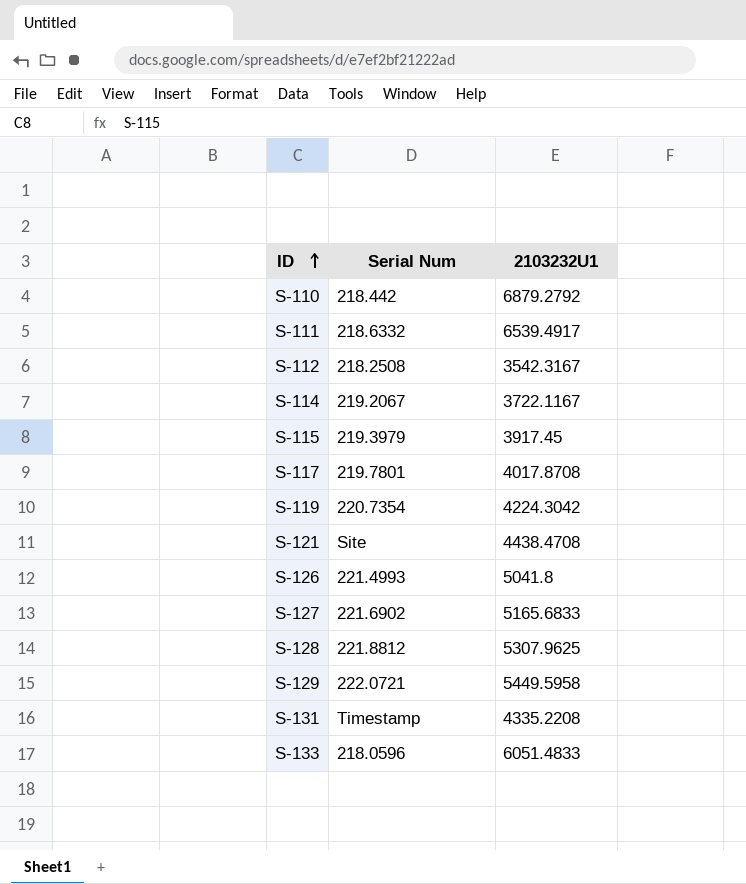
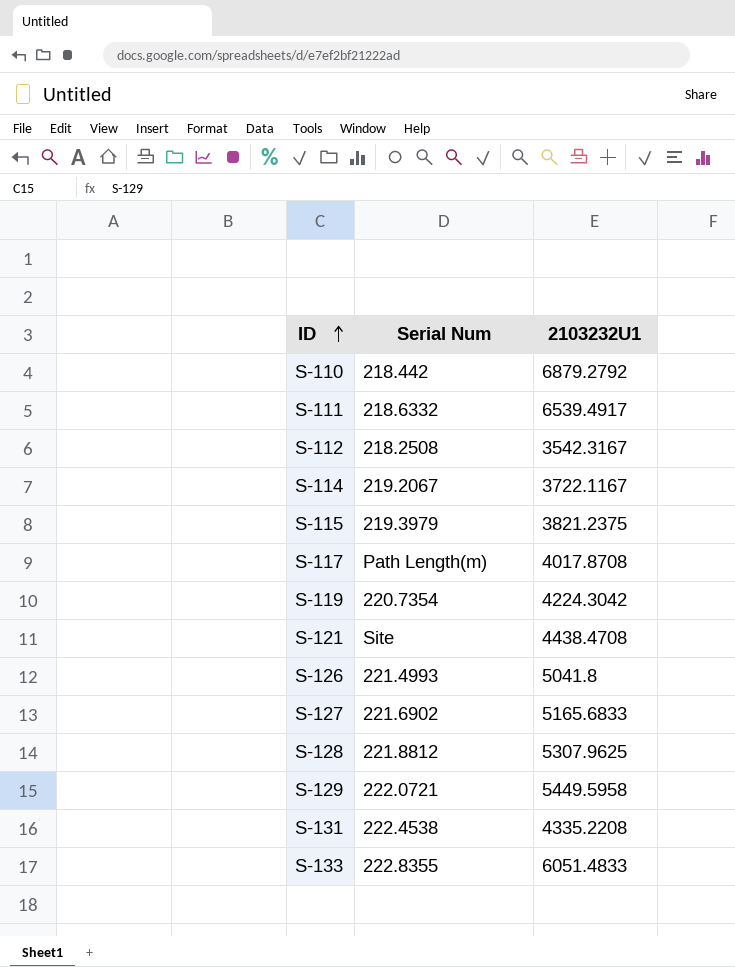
S-115 | 2103232U1: 3917.45 -> 3821.2375
S-117 | Serial Num: 219.7801 -> Path Length(m)
S-131 | Serial Num: Timestamp -> 222.4538
S-133 | Serial Num: 218.0596 -> 222.8355

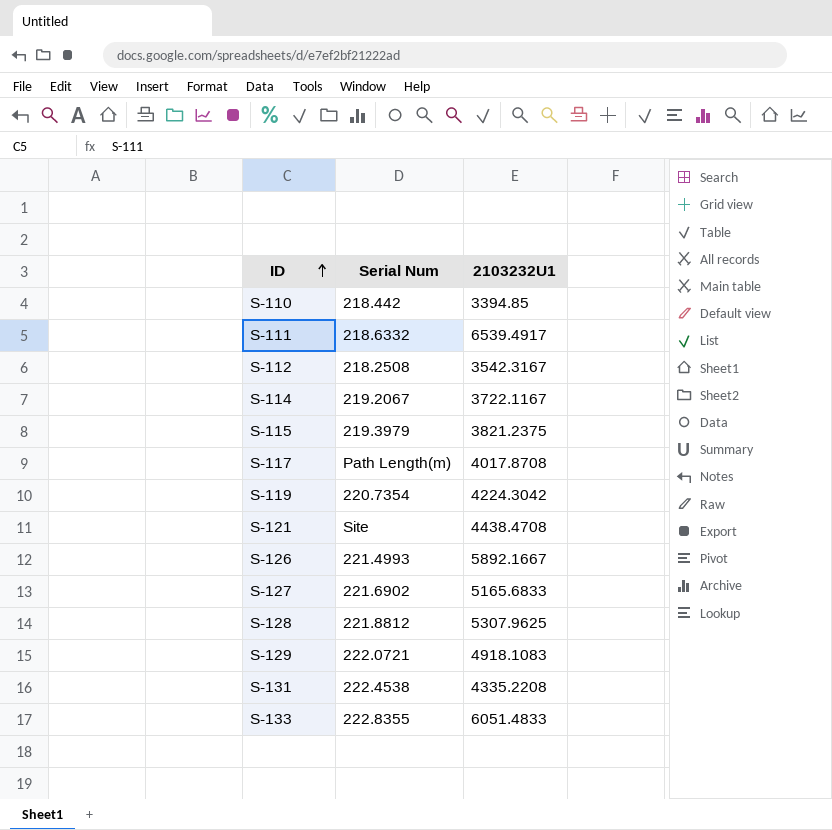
S-110 | 2103232U1: 6879.2792 -> 3394.85
S-126 | 2103232U1: 5041.8 -> 5892.1667
S-129 | 2103232U1: 5449.5958 -> 4918.1083

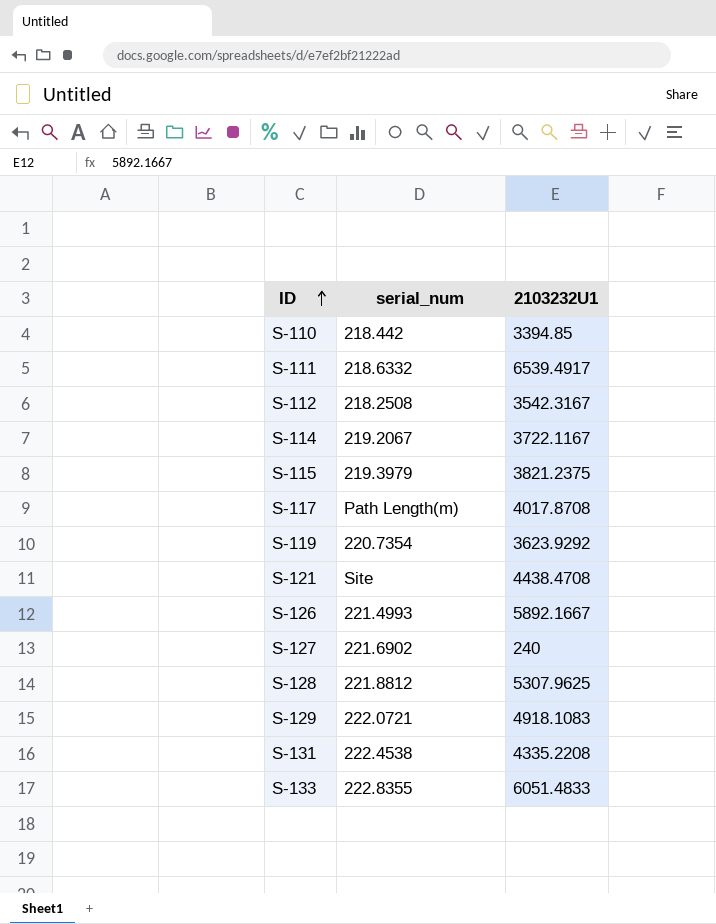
column name: Serial Num -> serial_num
S-119 | 2103232U1: 4224.3042 -> 3623.9292
S-127 | 2103232U1: 5165.6833 -> 240

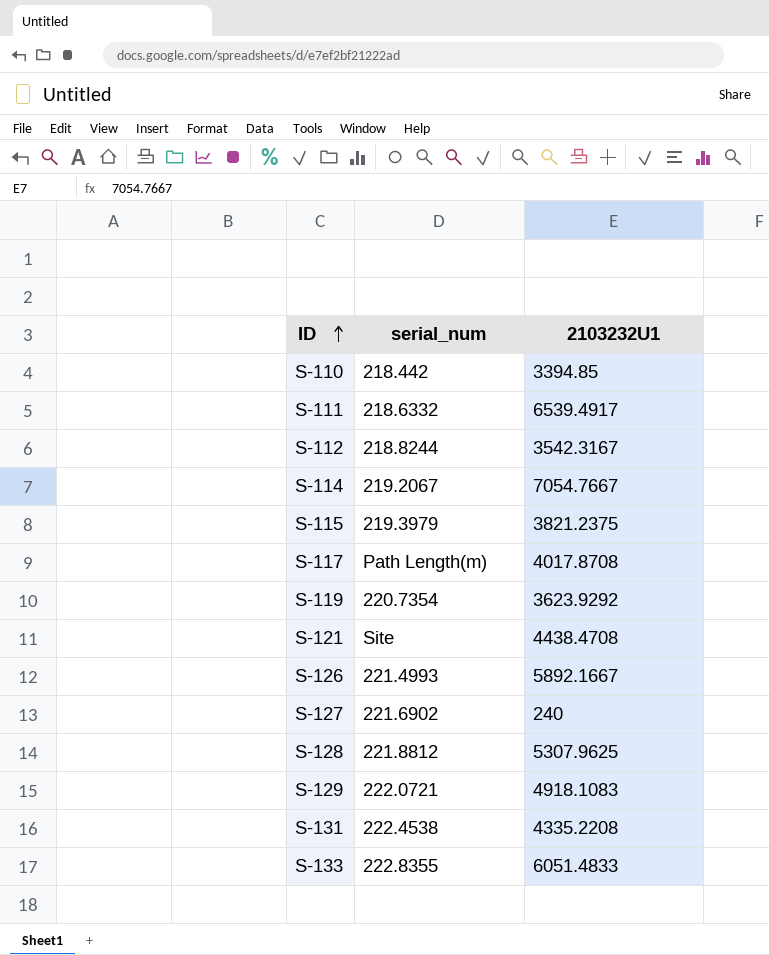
S-112 | serial_num: 218.2508 -> 218.8244
S-114 | 2103232U1: 3722.1167 -> 7054.7667

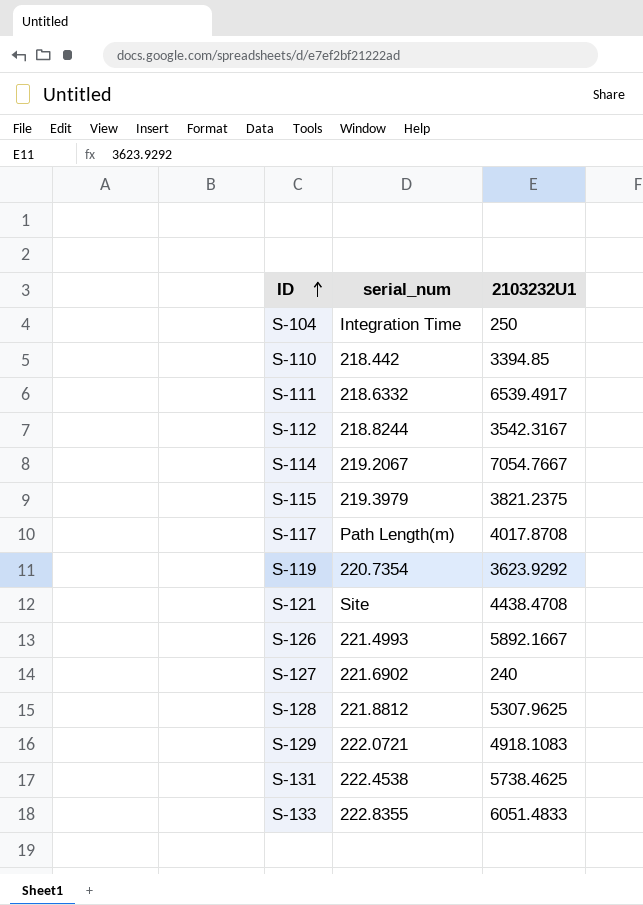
row S-104: none -> Integration Time | 250
S-131 | 2103232U1: 4335.2208 -> 5738.4625

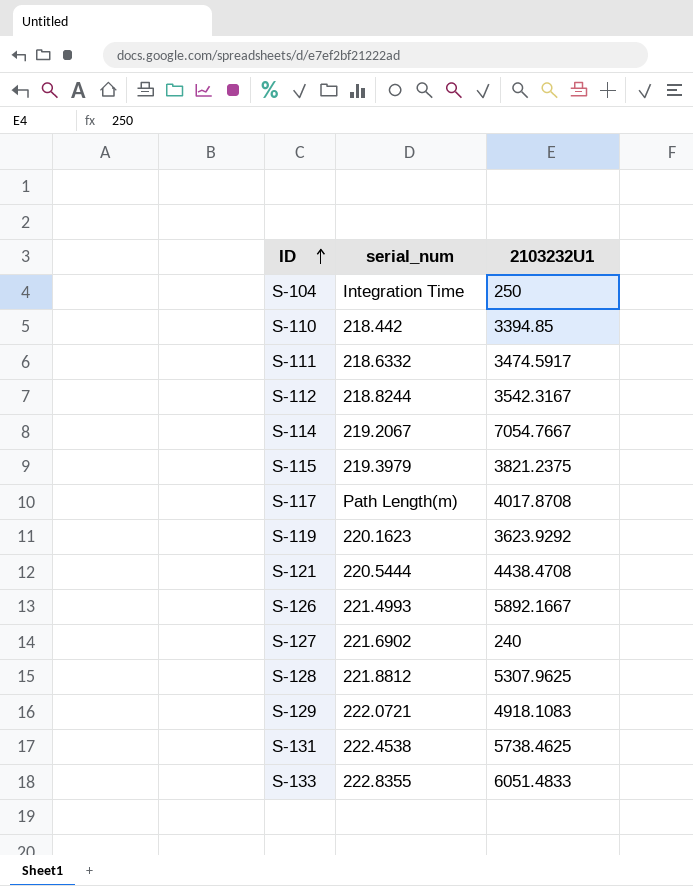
S-111 | 2103232U1: 6539.4917 -> 3474.5917
S-119 | serial_num: 220.7354 -> 220.1623
S-121 | serial_num: Site -> 220.5444

